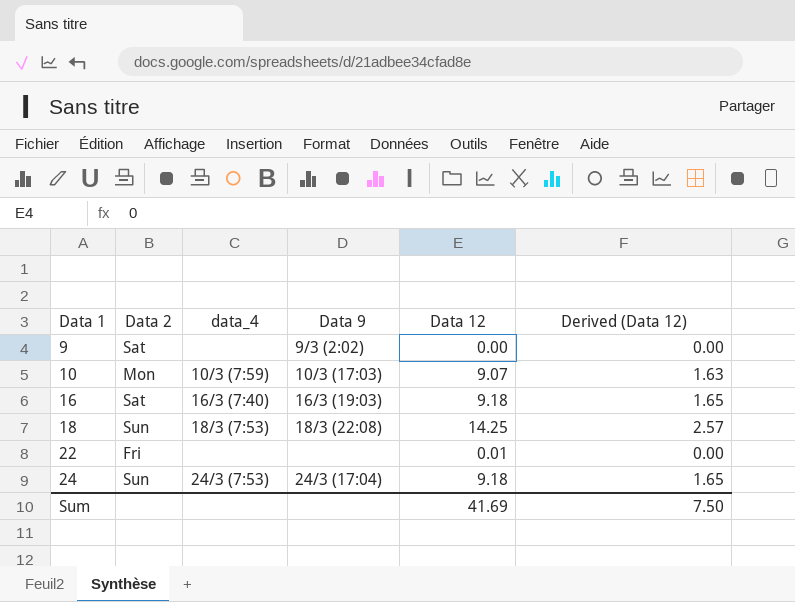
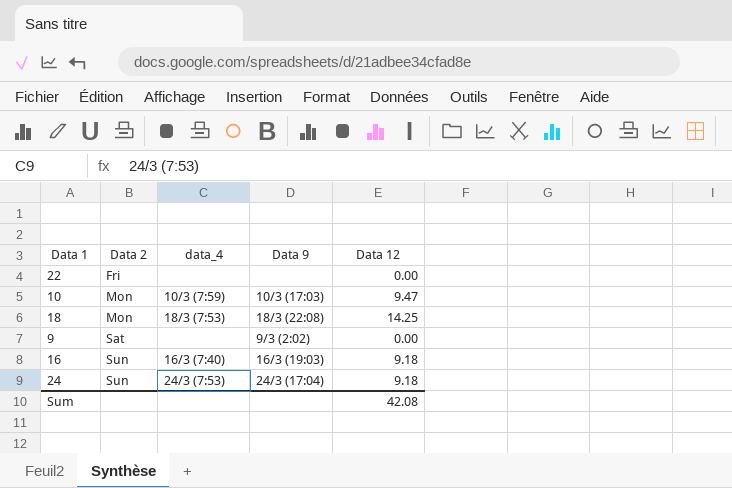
row order: Data 1 ascending -> Data 2 ascending
column Derived (Data 12) | formula: [Data 12] * 0.18 -> none
22 | Data 12: 0.01 -> 0.00
10 | Data 12: 9.07 -> 9.47
18 | Data 2: Sun -> Mon
16 | Data 2: Sat -> Sun
Sum | Data 12: 41.69 -> 42.08

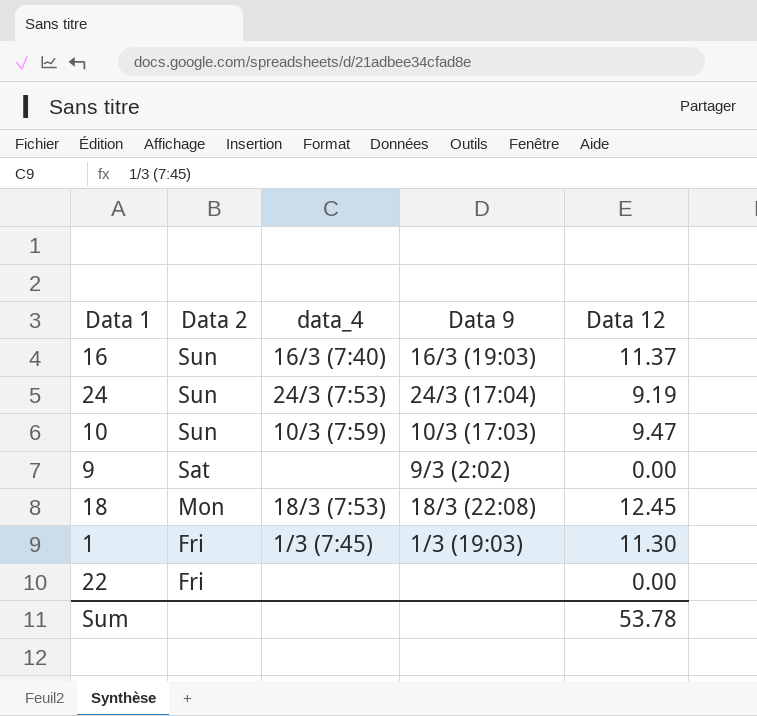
row order: Data 2 ascending -> Data 2 descending
16 | Data 12: 9.18 -> 11.37
24 | Data 12: 9.18 -> 9.19
10 | Data 2: Mon -> Sun
18 | Data 12: 14.25 -> 12.45
row 1: none -> Fri | 1/3 (7:45) | 1/3 (19:03) | 11.30
Sum | Data 12: 42.08 -> 53.78

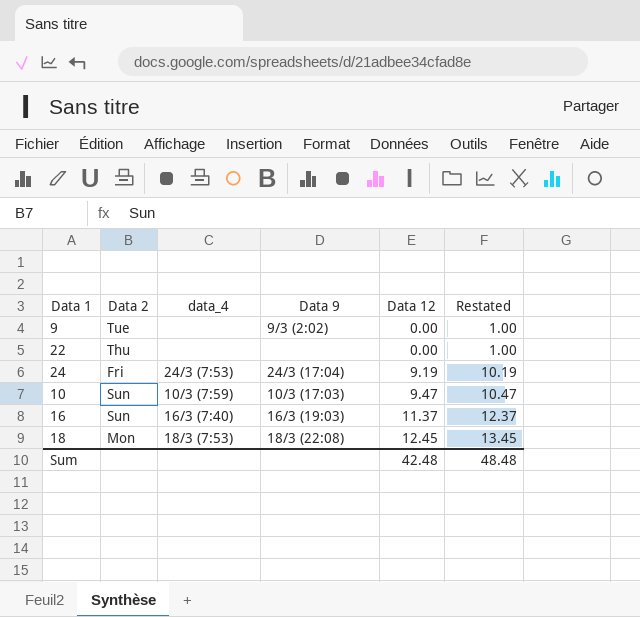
row order: Data 2 descending -> Data 12 ascending
column Restated | formula: none -> [Data 12] + 1
row 1: Fri | 1/3 (7:45) | 1/3 (19:03) | 11.30 -> none
9 | Data 2: Sat -> Tue
22 | Data 2: Fri -> Thu
24 | Data 2: Sun -> Fri
Sum | Data 12: 53.78 -> 42.48

